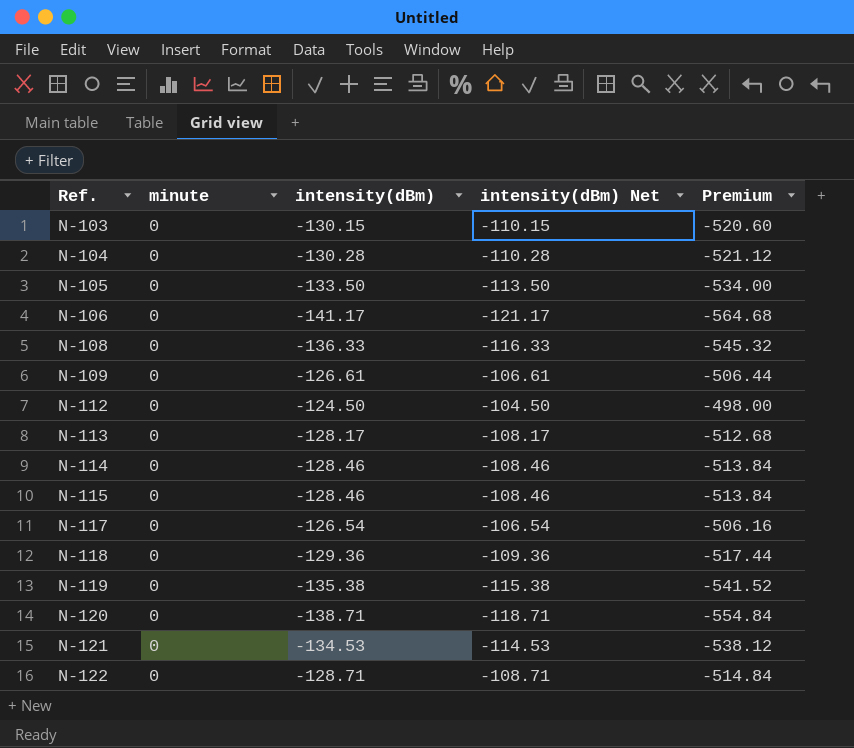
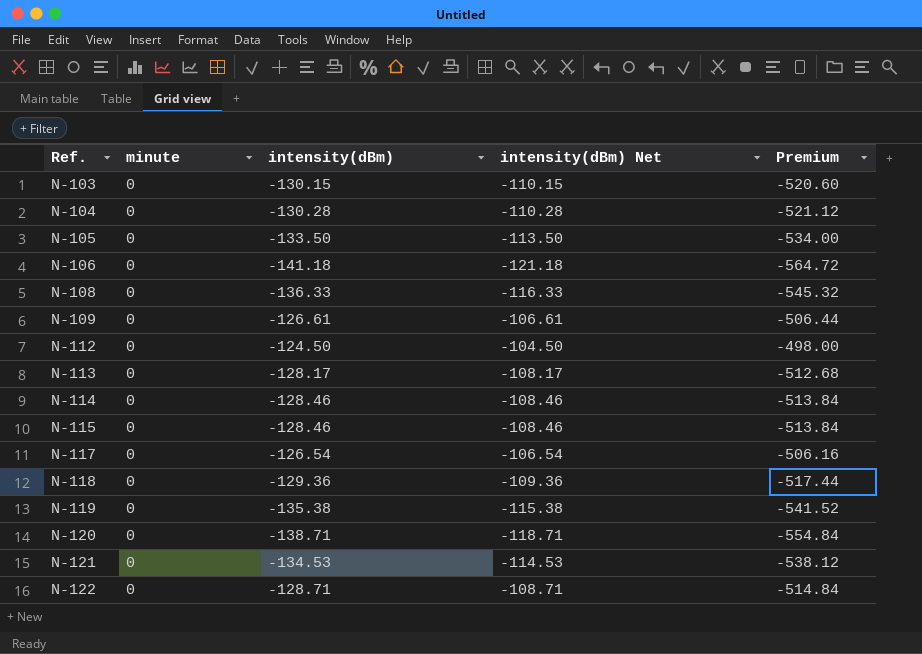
N-106 | intensity(dBm): -141.17 -> -141.18
N-106 | intensity(dBm) Net: -121.17 -> -121.18
N-106 | Premium: -564.68 -> -564.72

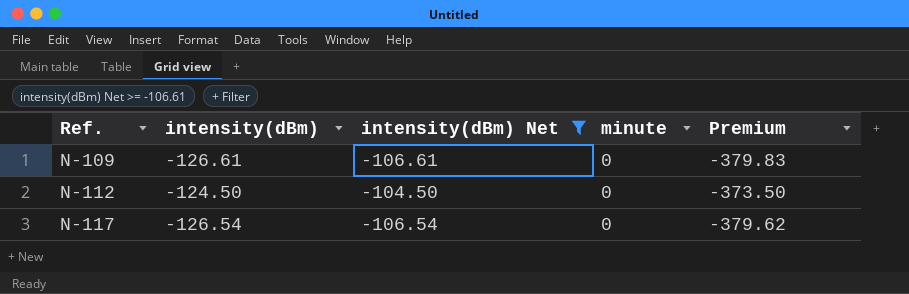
filter: none -> intensity(dBm) Net >= -106.61
column minute | position: 2 -> 4
column Premium | formula: [intensity(dBm)] * 4 -> [intensity(dBm)] * 3

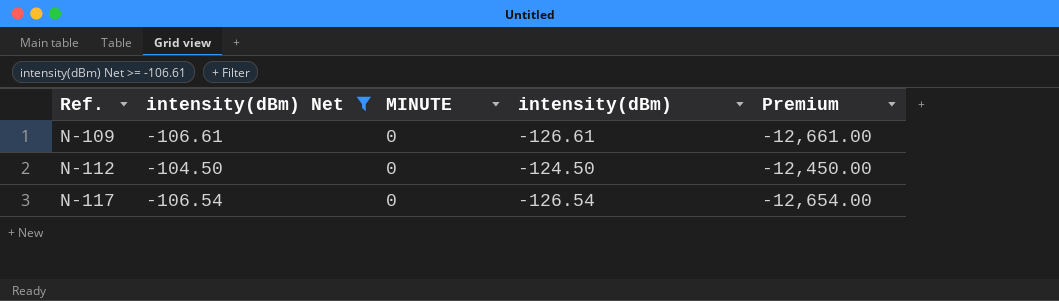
column name: minute -> MINUTE
column intensity(dBm) | position: 2 -> 4
column Premium | formula: [intensity(dBm)] * 3 -> [intensity(dBm)] * 100

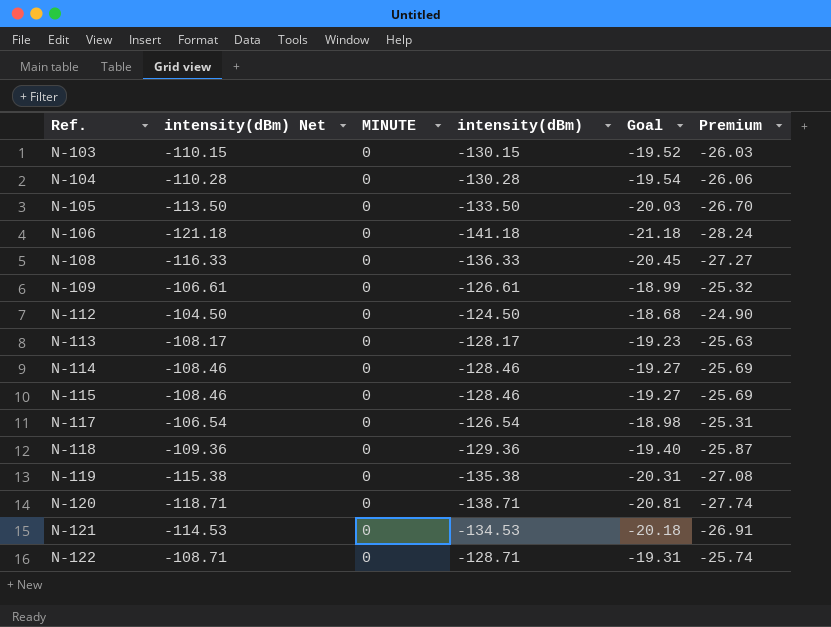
filter: intensity(dBm) Net >= -106.61 -> none
column Goal | formula: none -> [intensity(dBm)] * 0.15
column Premium | formula: [intensity(dBm)] * 100 -> [intensity(dBm)] * 0.2

